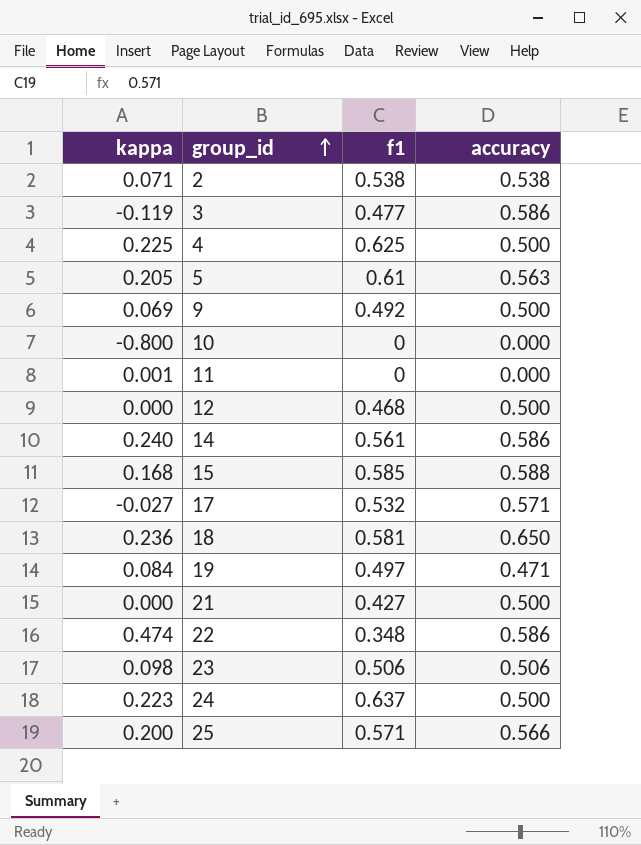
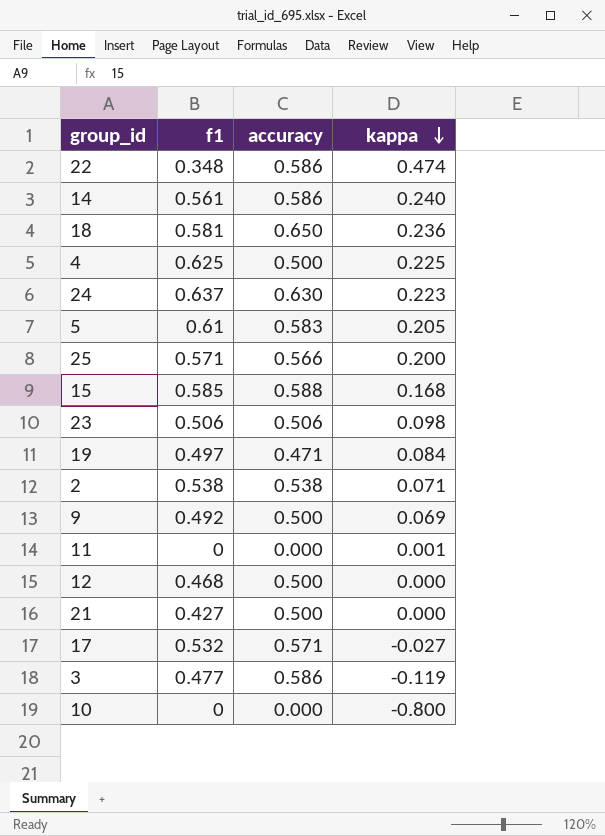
row order: group_id ascending -> kappa descending
column kappa | position: 1 -> 4
24 | accuracy: 0.500 -> 0.630
5 | accuracy: 0.563 -> 0.583

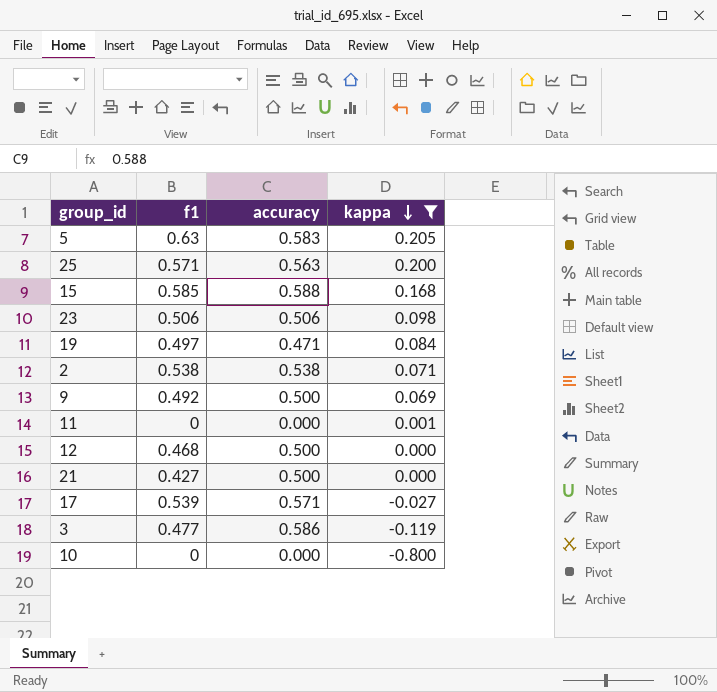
filter: none -> kappa <= 0.205
5 | f1: 0.61 -> 0.63
25 | accuracy: 0.566 -> 0.563
17 | f1: 0.532 -> 0.539

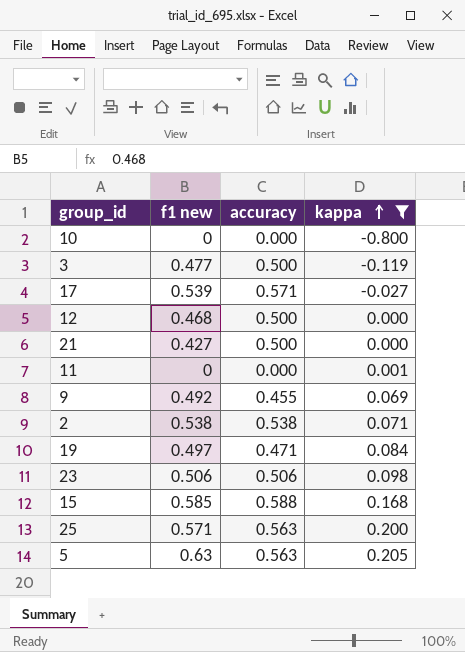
row order: kappa descending -> kappa ascending
column name: f1 -> f1 new
3 | accuracy: 0.586 -> 0.500
9 | accuracy: 0.500 -> 0.455
5 | accuracy: 0.583 -> 0.563

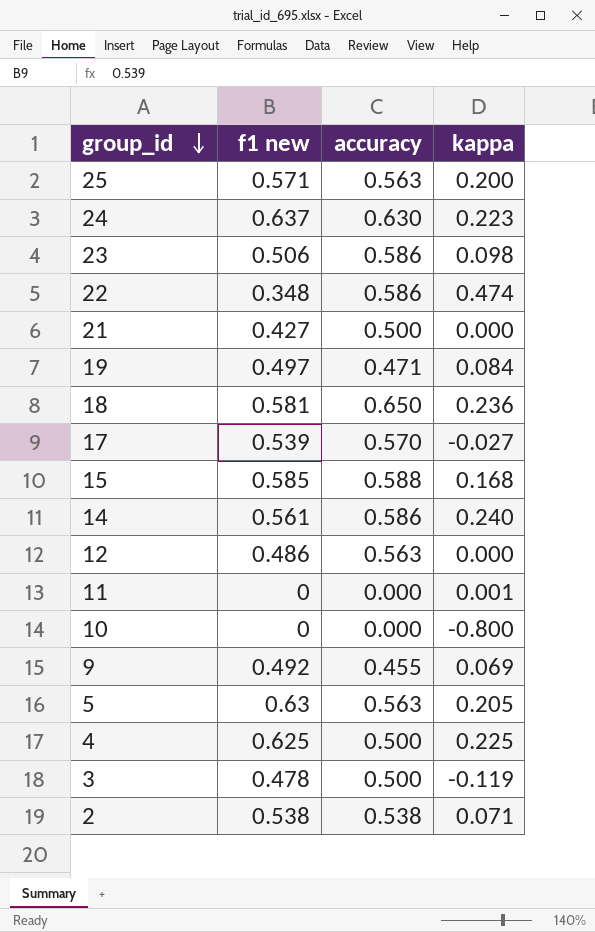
filter: kappa <= 0.205 -> none
row order: kappa ascending -> group_id descending
23 | accuracy: 0.506 -> 0.586
17 | accuracy: 0.571 -> 0.570
12 | f1 new: 0.468 -> 0.486
12 | accuracy: 0.500 -> 0.563
3 | f1 new: 0.477 -> 0.478

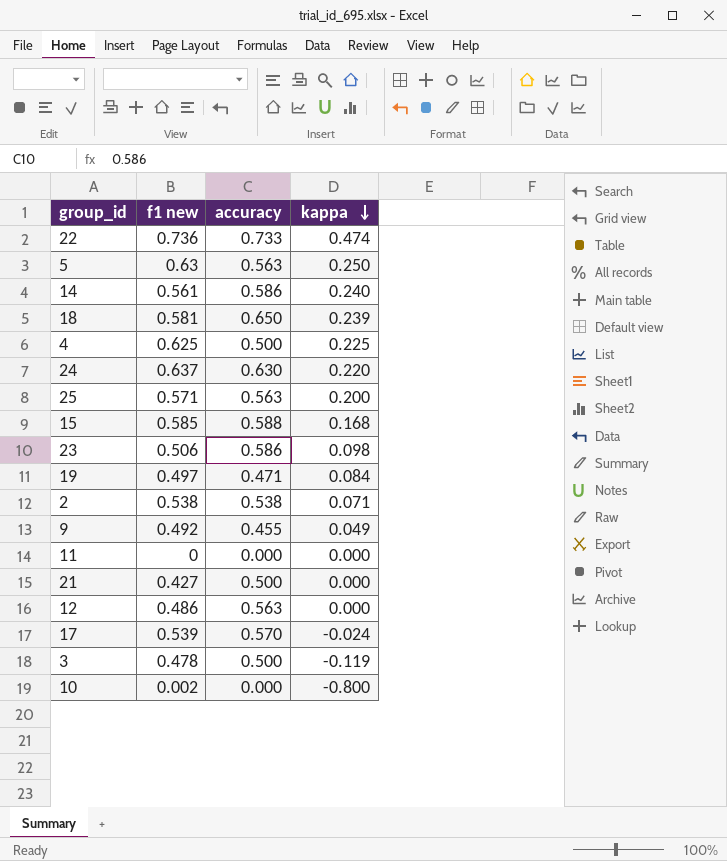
row order: group_id descending -> kappa descending
22 | f1 new: 0.348 -> 0.736
22 | accuracy: 0.586 -> 0.733
5 | kappa: 0.205 -> 0.250
18 | kappa: 0.236 -> 0.239
24 | kappa: 0.223 -> 0.220
9 | kappa: 0.069 -> 0.049
11 | kappa: 0.001 -> 0.000
17 | kappa: -0.027 -> -0.024
10 | f1 new: 0 -> 0.002

